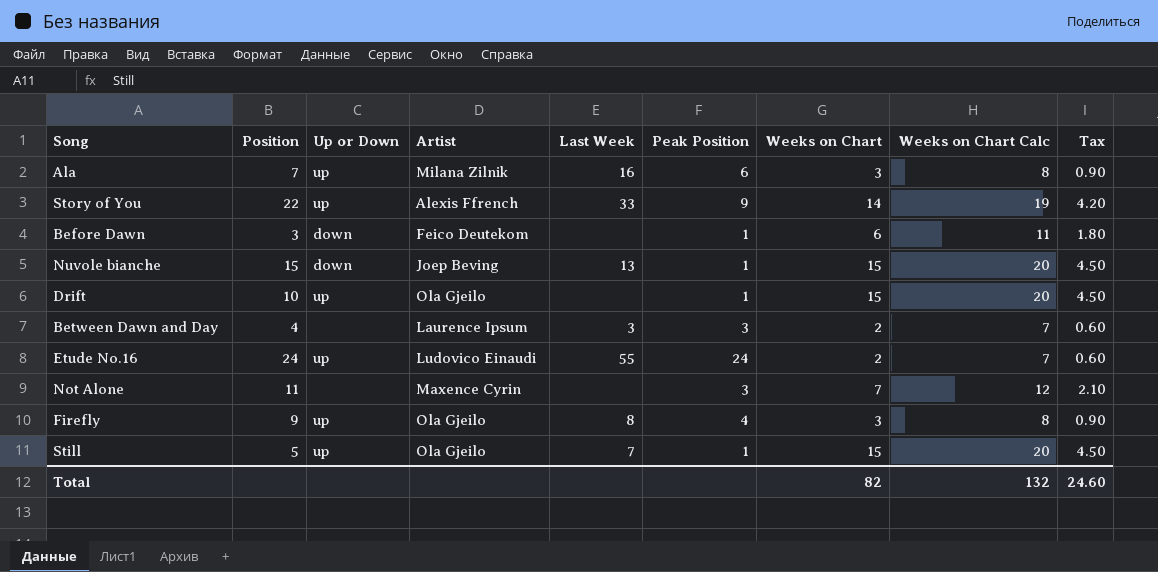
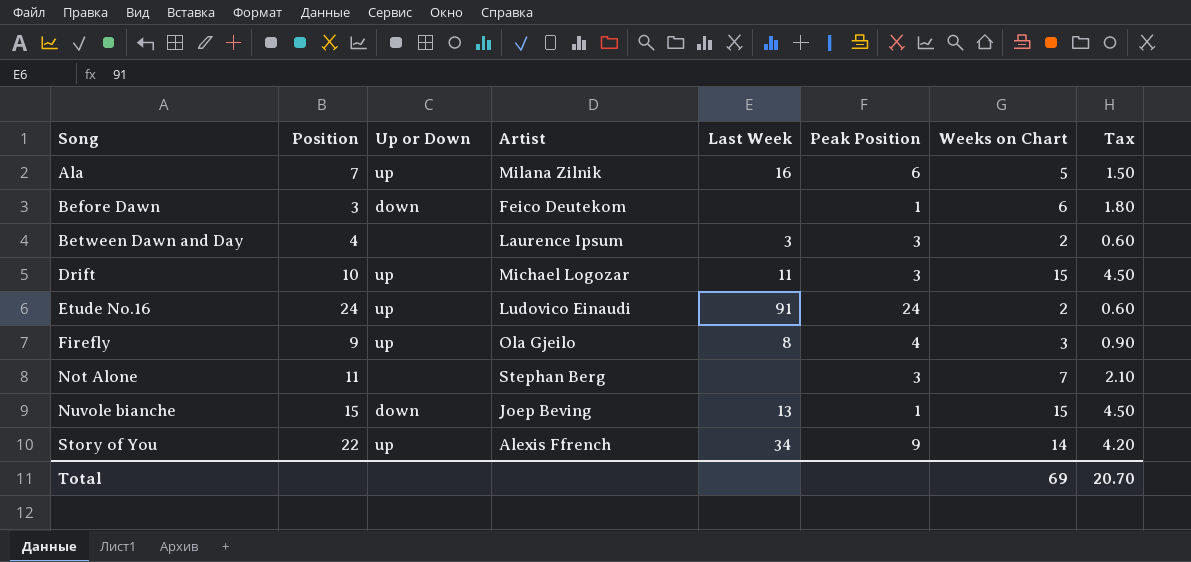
row order: none -> Song ascending
column Weeks on Chart Calc | formula: [Weeks on Chart] + 5 -> none
row Still: 5 | up | Ola Gjeilo | 7 | 1 | 15 | 20 | 4.50 -> none
Ala | Weeks on Chart: 3 -> 5
Ala | Tax: 0.90 -> 1.50
Drift | Artist: Ola Gjeilo -> Michael Logozar
Drift | Last Week: none -> 11
Drift | Peak Position: 1 -> 3
Etude No.16 | Last Week: 55 -> 91
Not Alone | Artist: Maxence Cyrin -> Stephan Berg
Story of You | Last Week: 33 -> 34
Total | Weeks on Chart: 82 -> 69
Total | Tax: 24.60 -> 20.70

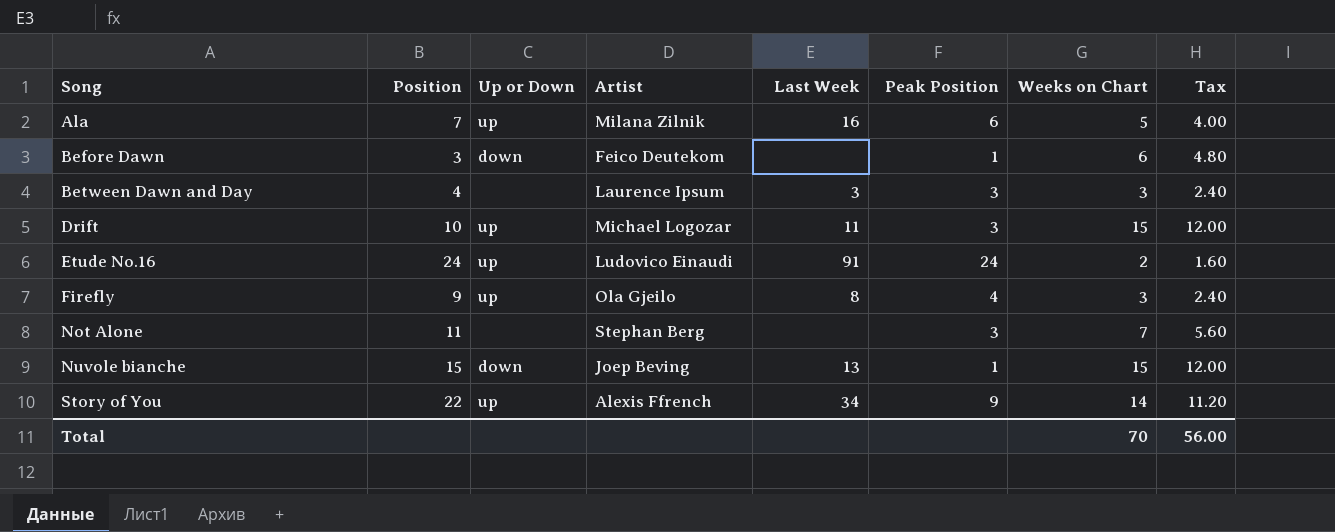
column Tax | formula: [Weeks on Chart] * 0.3 -> [Weeks on Chart] * 0.8
Between Dawn and Day | Weeks on Chart: 2 -> 3
Total | Weeks on Chart: 69 -> 70
Total | Tax: 20.70 -> 56.00

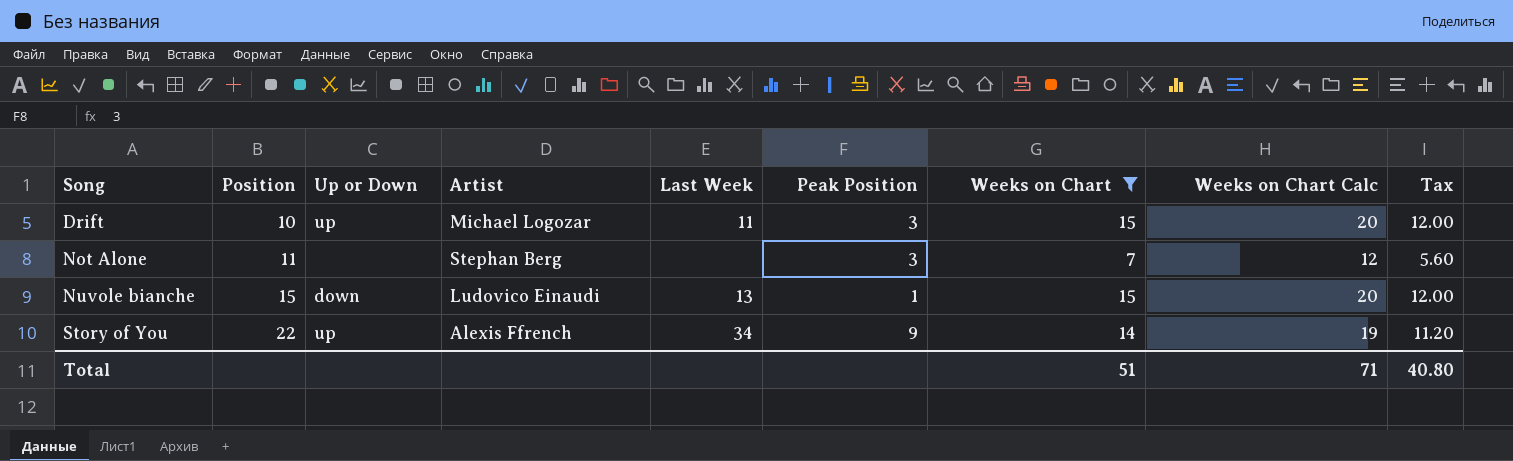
filter: none -> Weeks on Chart >= 7
column Weeks on Chart Calc | formula: none -> [Weeks on Chart] + 5
Nuvole bianche | Artist: Joep Beving -> Ludovico Einaudi
Total | Weeks on Chart: 70 -> 51
Total | Tax: 56.00 -> 40.80

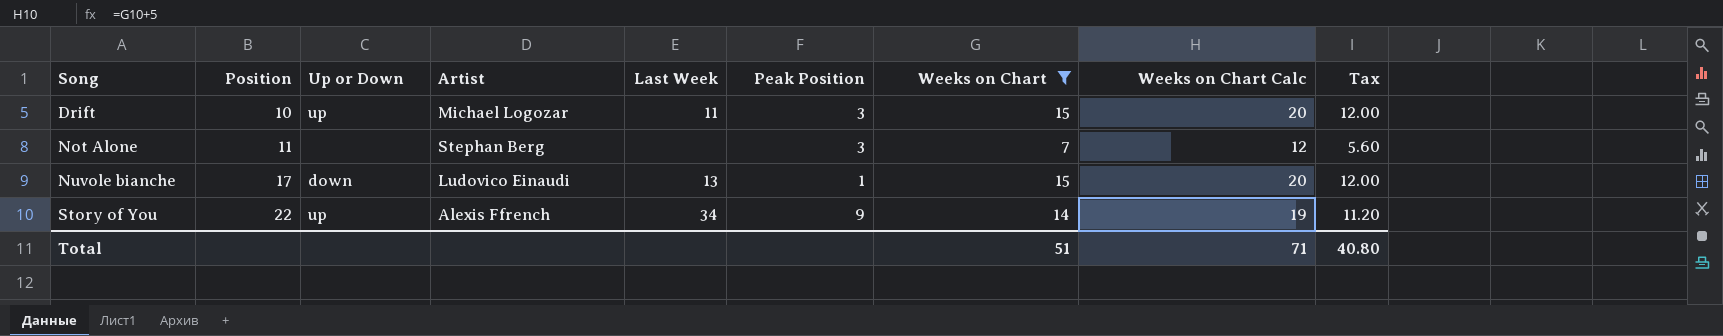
Nuvole bianche | Position: 15 -> 17

